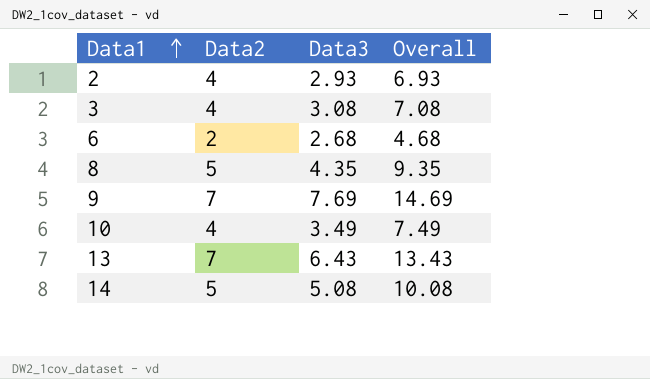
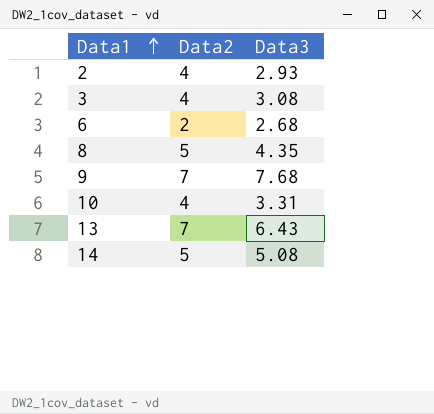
column Overall | formula: [Data2] + [Data3] -> none
9 | Data3: 7.69 -> 7.68
10 | Data3: 3.49 -> 3.31

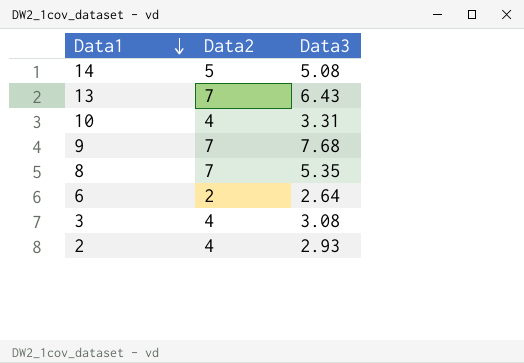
row order: Data1 ascending -> Data1 descending
8 | Data2: 5 -> 7
8 | Data3: 4.35 -> 5.35
6 | Data3: 2.68 -> 2.64

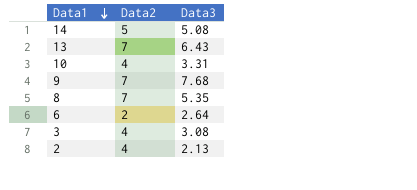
2 | Data3: 2.93 -> 2.13

